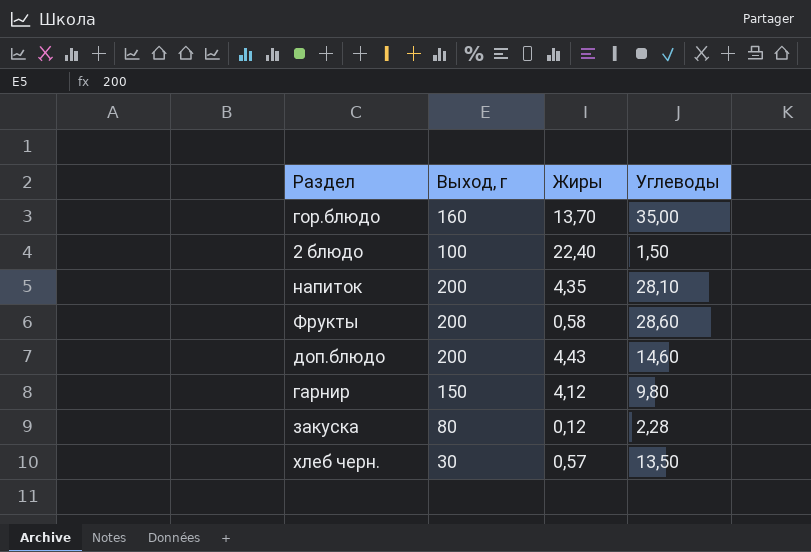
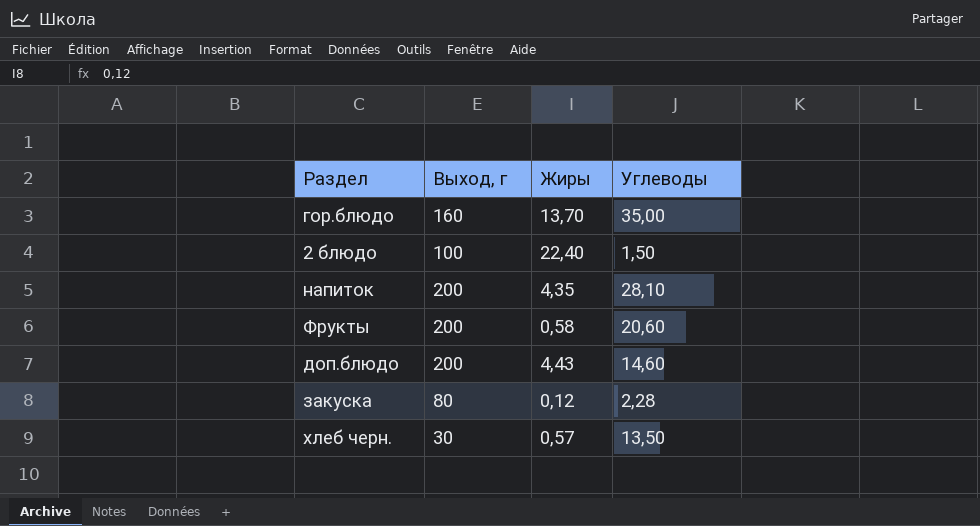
row гарнир: 150 | 4,12 | 9,80 -> none
Фрукты | Углеводы: 28,60 -> 20,60

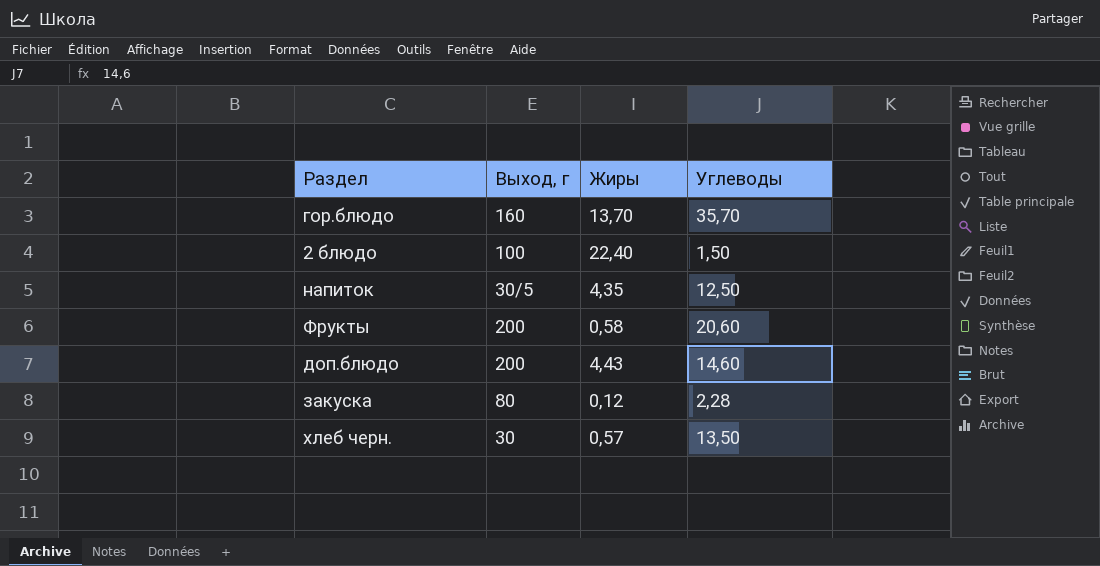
гор.блюдо | Углеводы: 35,00 -> 35,70
напиток | Выход, г: 200 -> 30/5
напиток | Углеводы: 28,10 -> 12,50

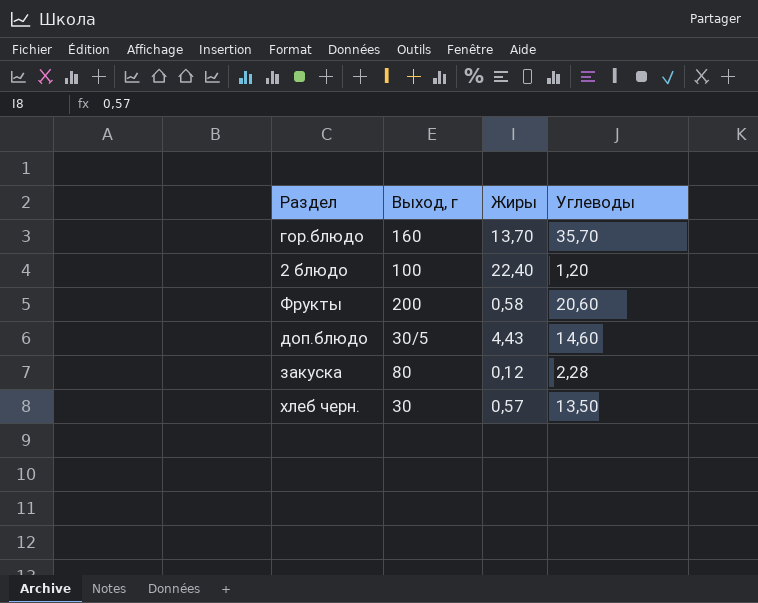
row напиток: 30/5 | 4,35 | 12,50 -> none
2 блюдо | Углеводы: 1,50 -> 1,20
доп.блюдо | Выход, г: 200 -> 30/5

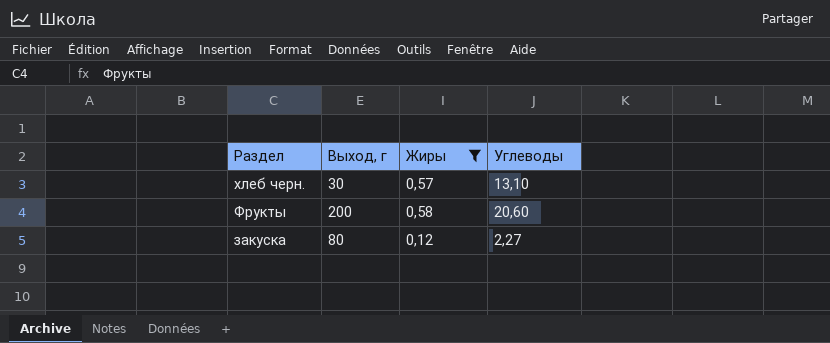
filter: none -> Жиры <= 0,58
row order: none -> Раздел descending
хлеб черн. | Углеводы: 13,50 -> 13,10
закуска | Углеводы: 2,28 -> 2,27

